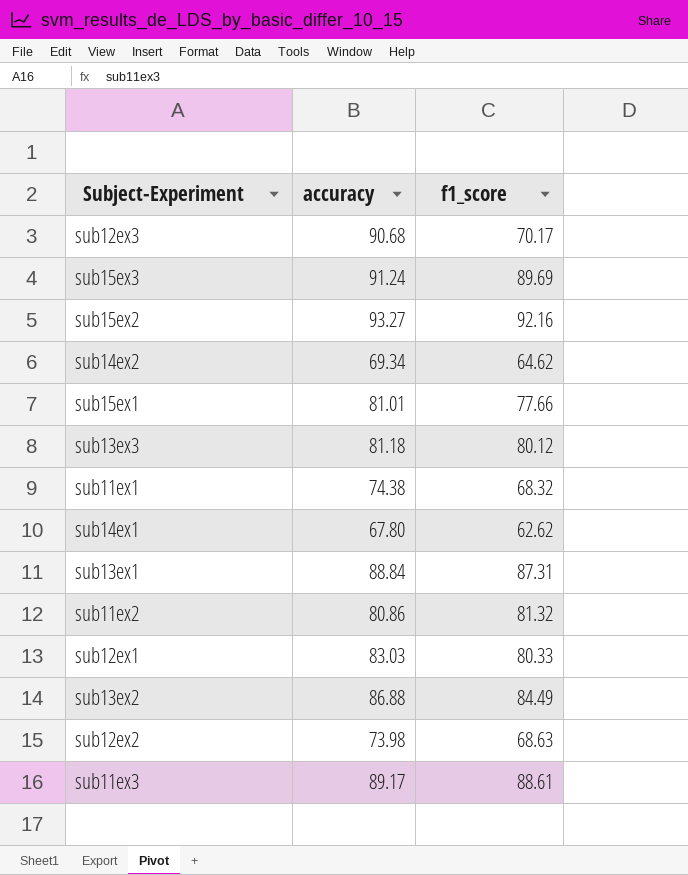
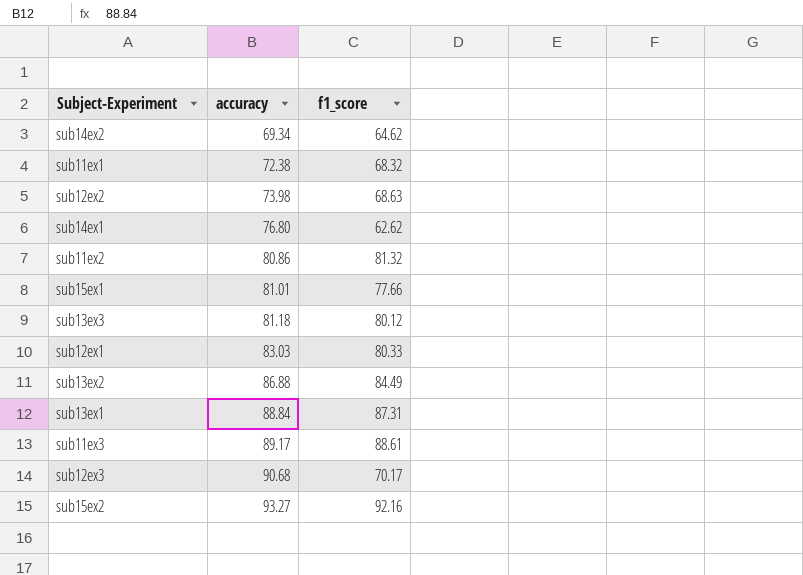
row order: none -> accuracy ascending
row sub15ex3: 91.24 | 89.69 -> none
sub11ex1 | accuracy: 74.38 -> 72.38
sub14ex1 | accuracy: 67.80 -> 76.80

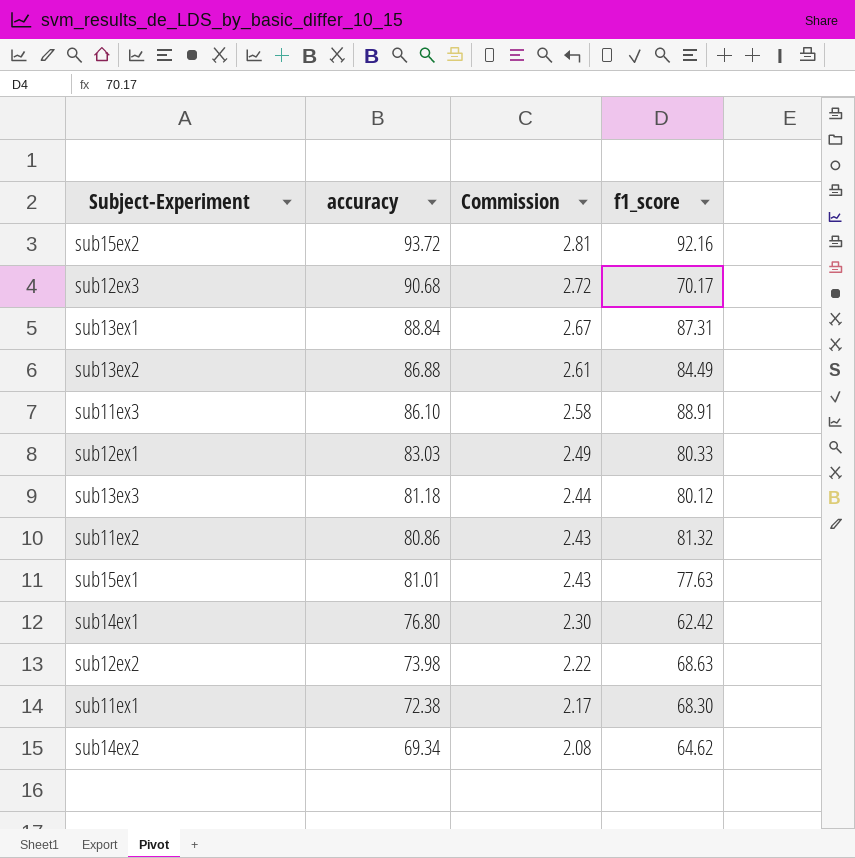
row order: accuracy ascending -> Commission descending
column Commission | formula: none -> [accuracy] * 0.03
sub15ex2 | accuracy: 93.27 -> 93.72
sub11ex3 | accuracy: 89.17 -> 86.10
sub11ex3 | f1_score: 88.61 -> 88.91
sub15ex1 | f1_score: 77.66 -> 77.63
sub14ex1 | f1_score: 62.62 -> 62.42
sub11ex1 | f1_score: 68.32 -> 68.30

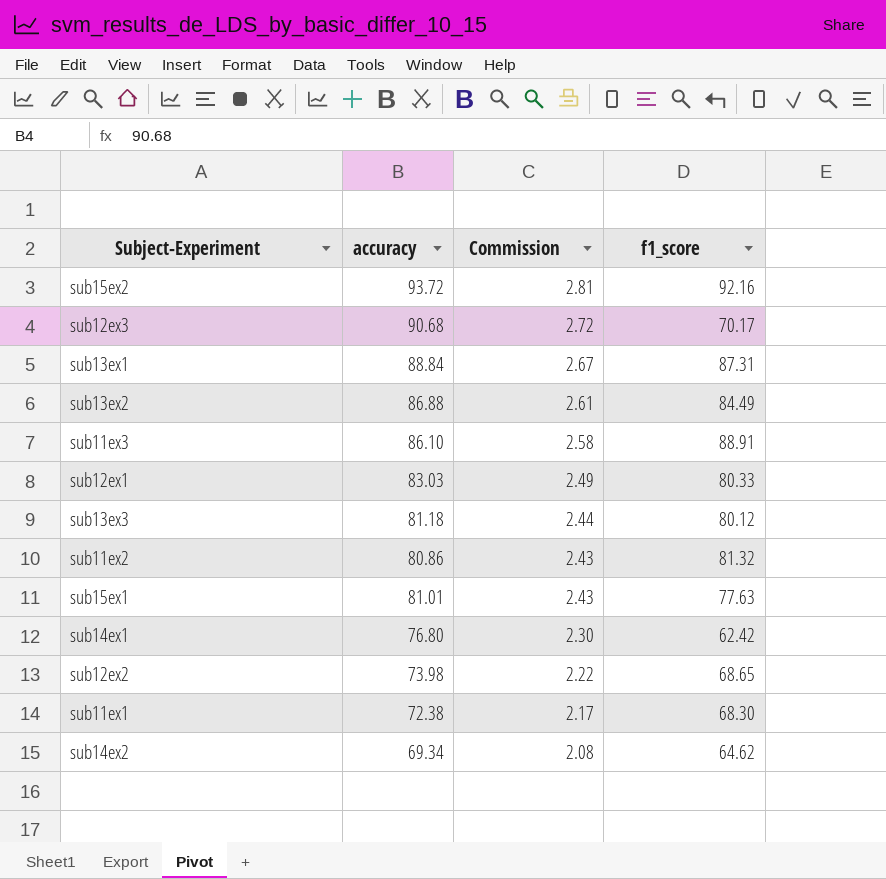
sub12ex2 | f1_score: 68.63 -> 68.65

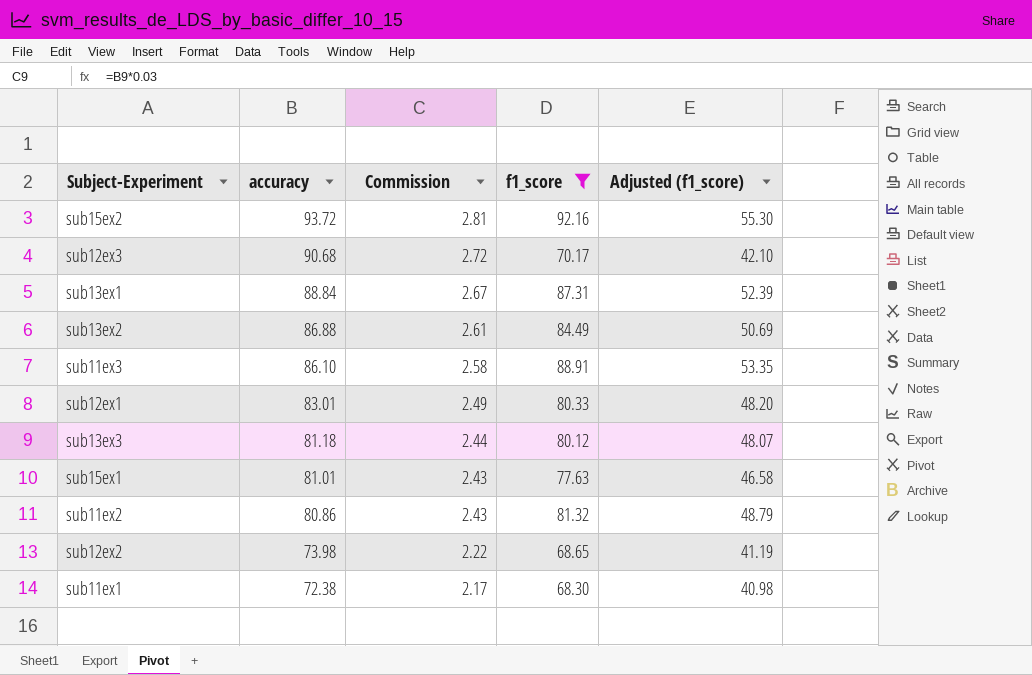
filter: none -> f1_score >= 68.30
row order: Commission descending -> accuracy descending
column Adjusted (f1_score) | formula: none -> [f1_score] * 0.6
sub12ex1 | accuracy: 83.03 -> 83.01

